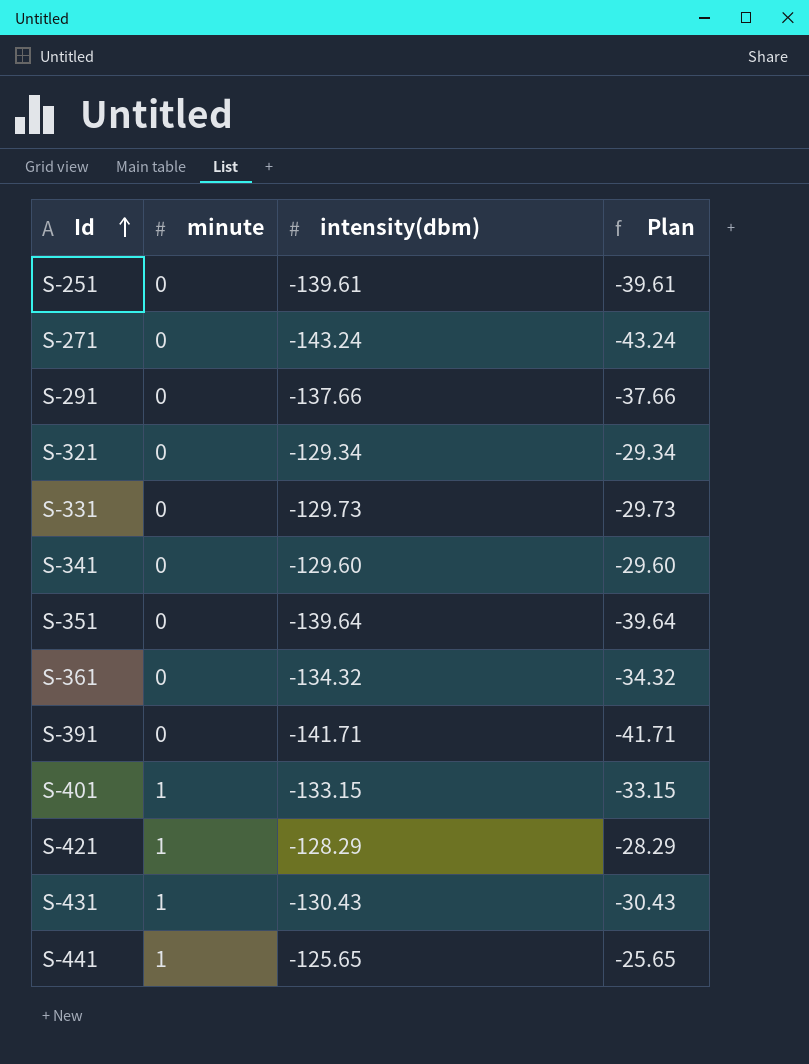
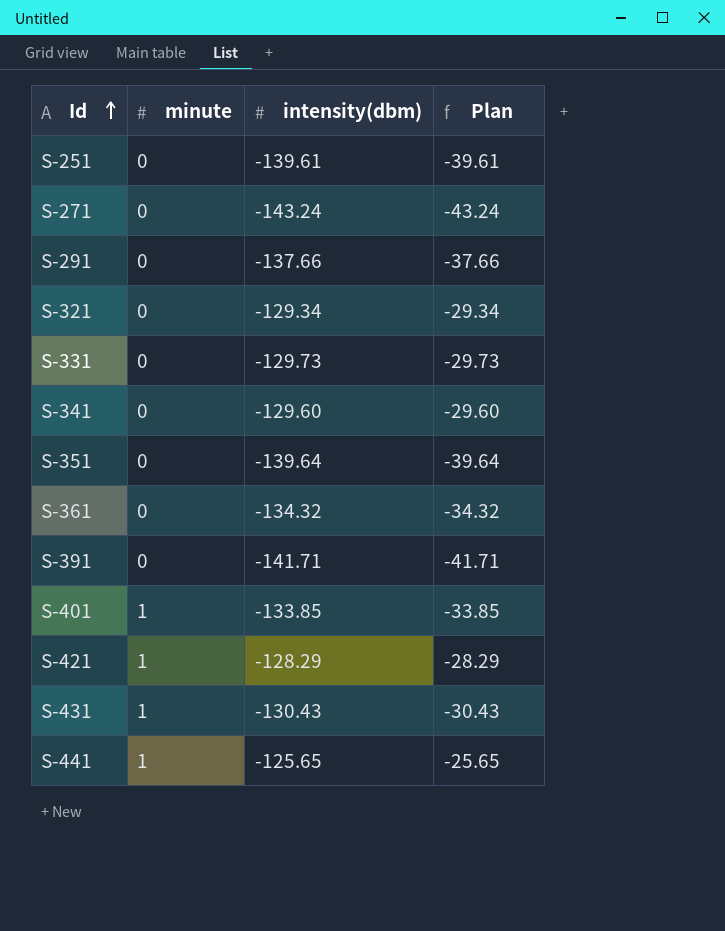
S-401 | intensity(dbm): -133.15 -> -133.85
S-401 | Plan: -33.15 -> -33.85

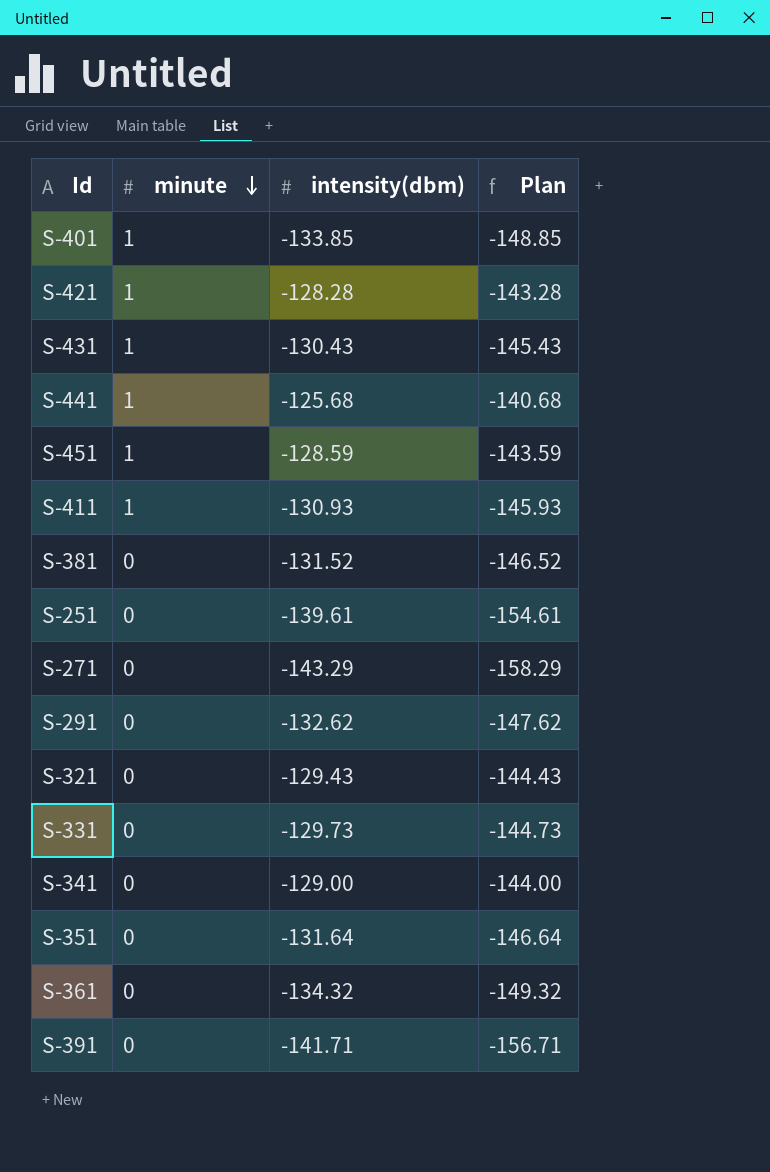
row order: Id ascending -> minute descending
column Plan | formula: [intensity(dbm)] + 100 -> [intensity(dbm)] - 15
S-421 | intensity(dbm): -128.29 -> -128.28
S-441 | intensity(dbm): -125.65 -> -125.68
row S-451: none -> 1 | -128.59 | -143.59
row S-411: none -> 1 | -130.93 | -145.93
row S-381: none -> 0 | -131.52 | -146.52
S-271 | intensity(dbm): -143.24 -> -143.29
S-291 | intensity(dbm): -137.66 -> -132.62
S-321 | intensity(dbm): -129.34 -> -129.43
S-341 | intensity(dbm): -129.60 -> -129.00
S-351 | intensity(dbm): -139.64 -> -131.64

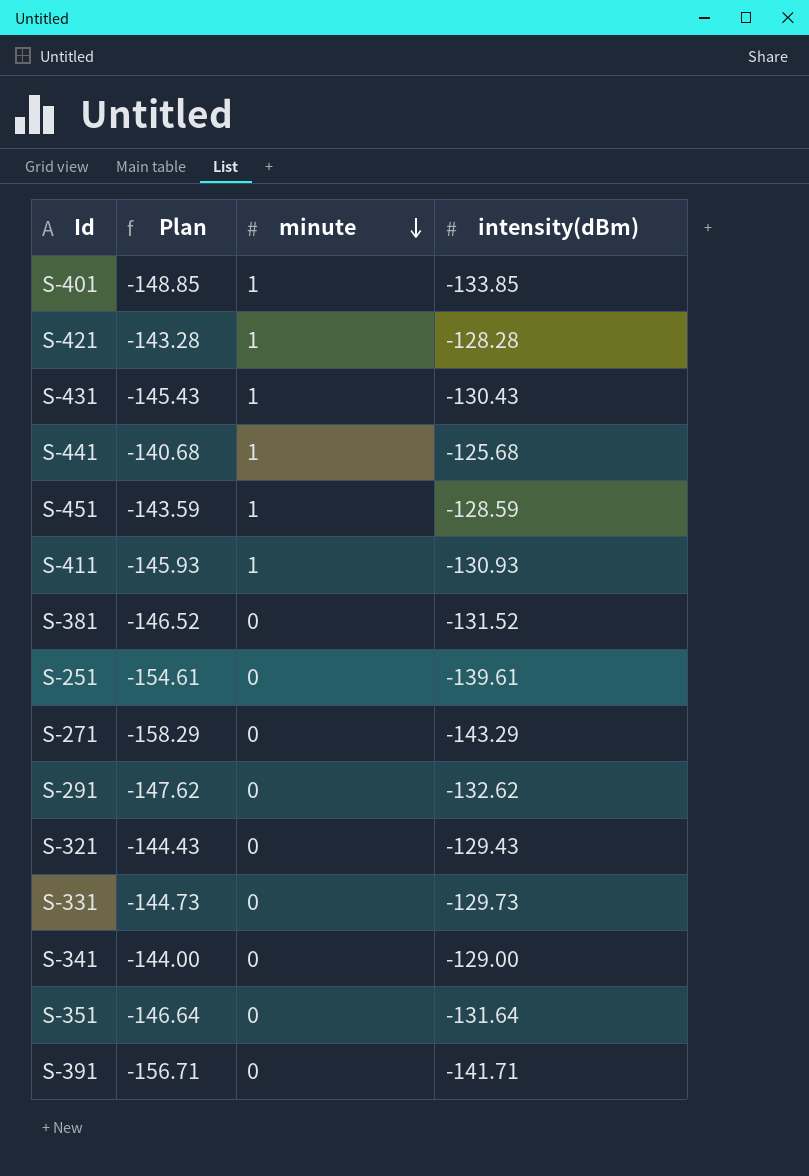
column Plan | position: 4 -> 2
column name: intensity(dbm) -> intensity(dBm)
row S-361: 0 | -134.32 | -149.32 -> none

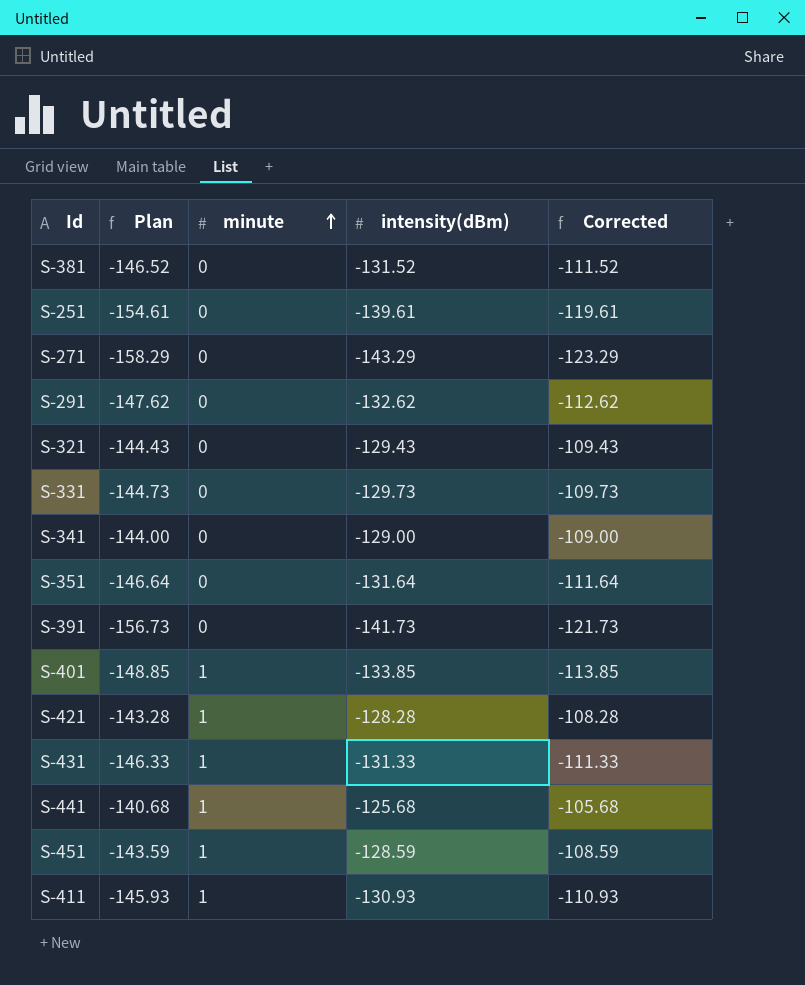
row order: minute descending -> minute ascending
column Corrected | formula: none -> [intensity(dBm)] + 20
S-391 | Plan: -156.71 -> -156.73
S-391 | intensity(dBm): -141.71 -> -141.73
S-431 | Plan: -145.43 -> -146.33
S-431 | intensity(dBm): -130.43 -> -131.33

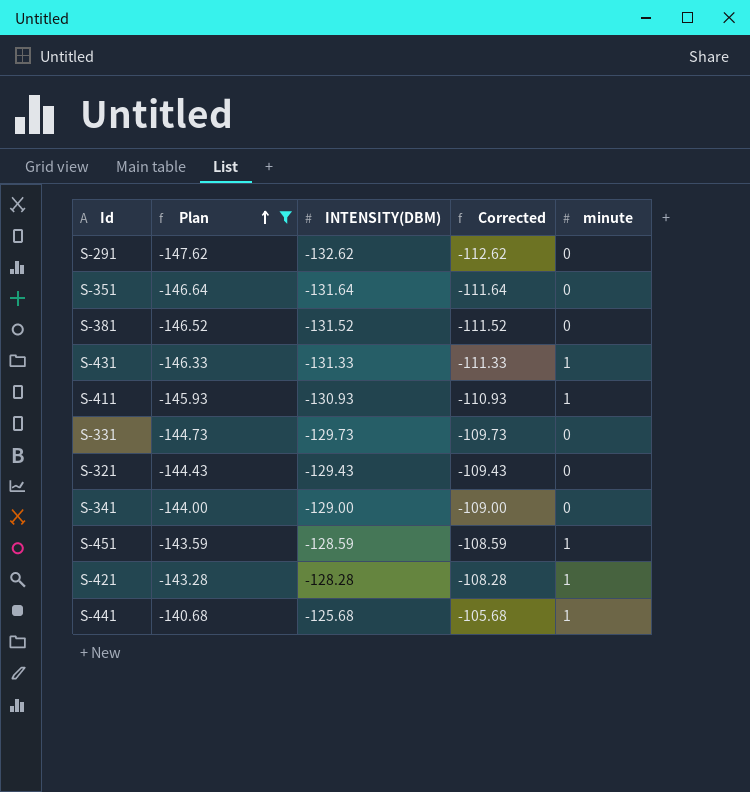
filter: none -> Plan >= -147.62
row order: minute ascending -> Plan ascending
column name: intensity(dBm) -> INTENSITY(DBM)
column minute | position: 3 -> 5

